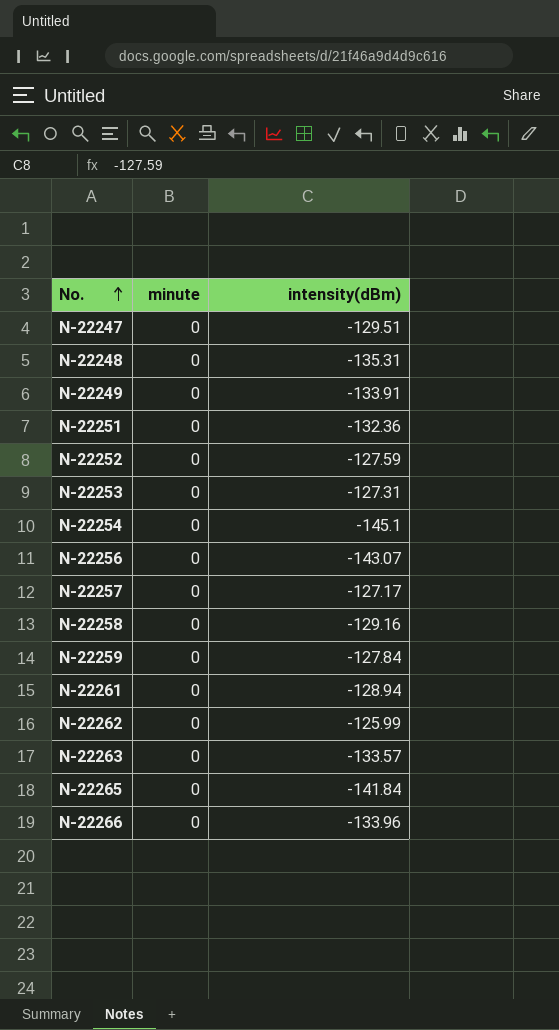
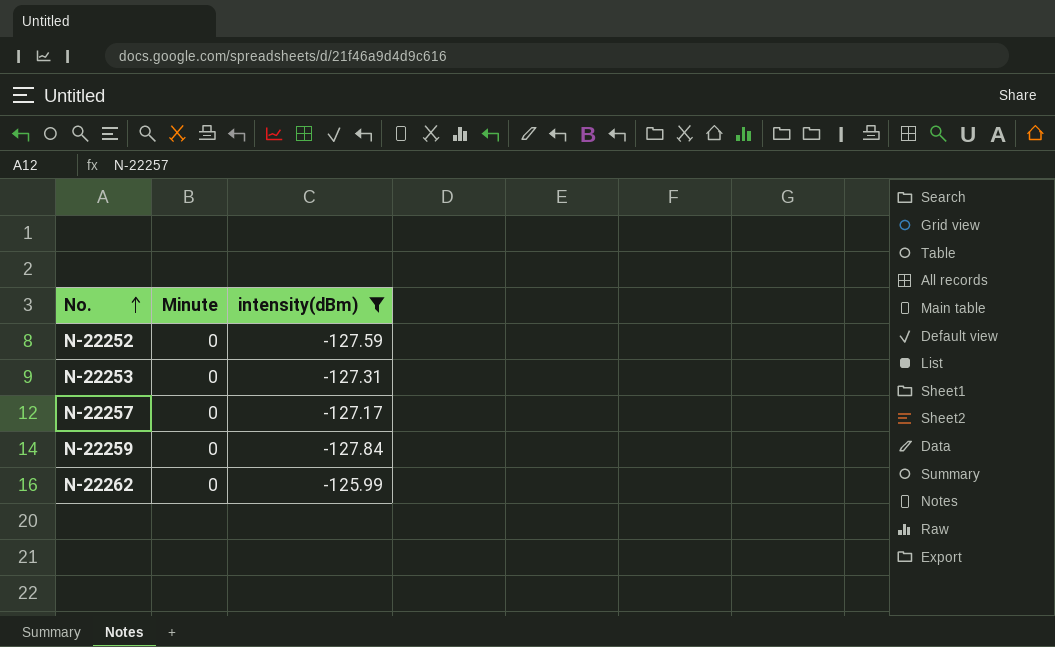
filter: none -> intensity(dBm) >= -127.84
column name: minute -> Minute

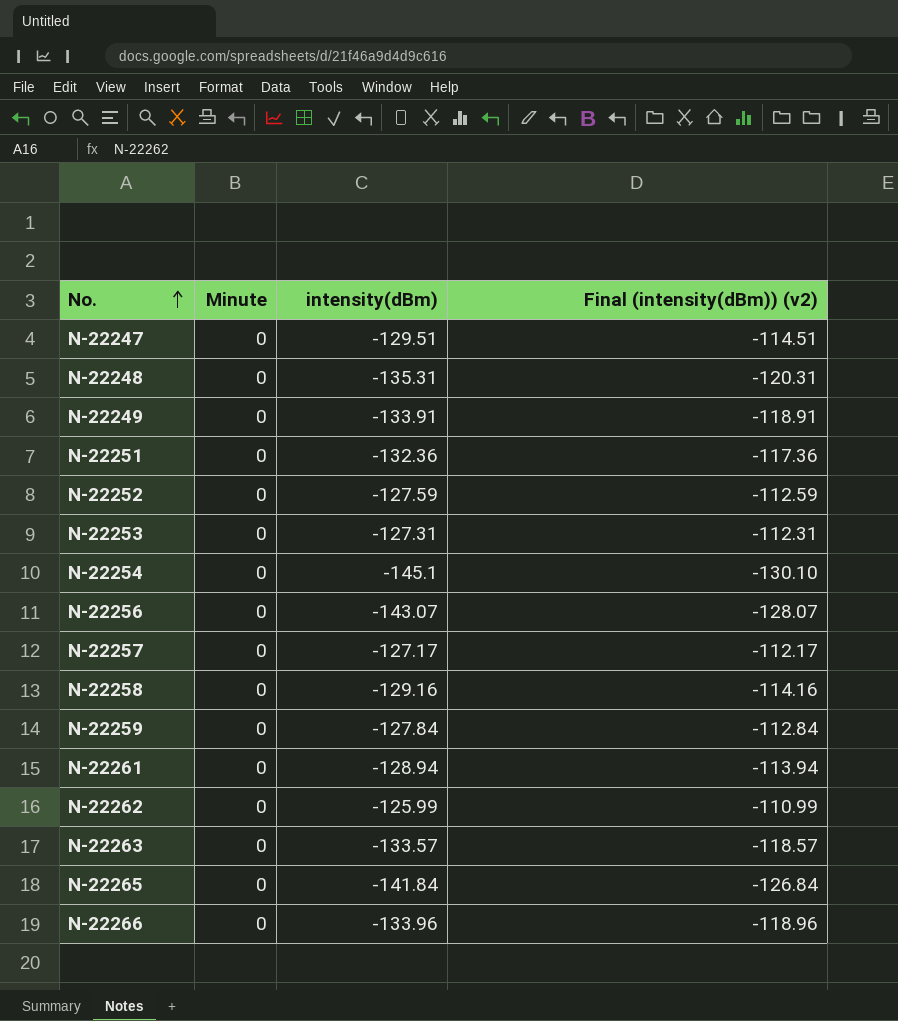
filter: intensity(dBm) >= -127.84 -> none
column Final (intensity(dBm)) (v2) | formula: none -> [intensity(dBm)] + 15

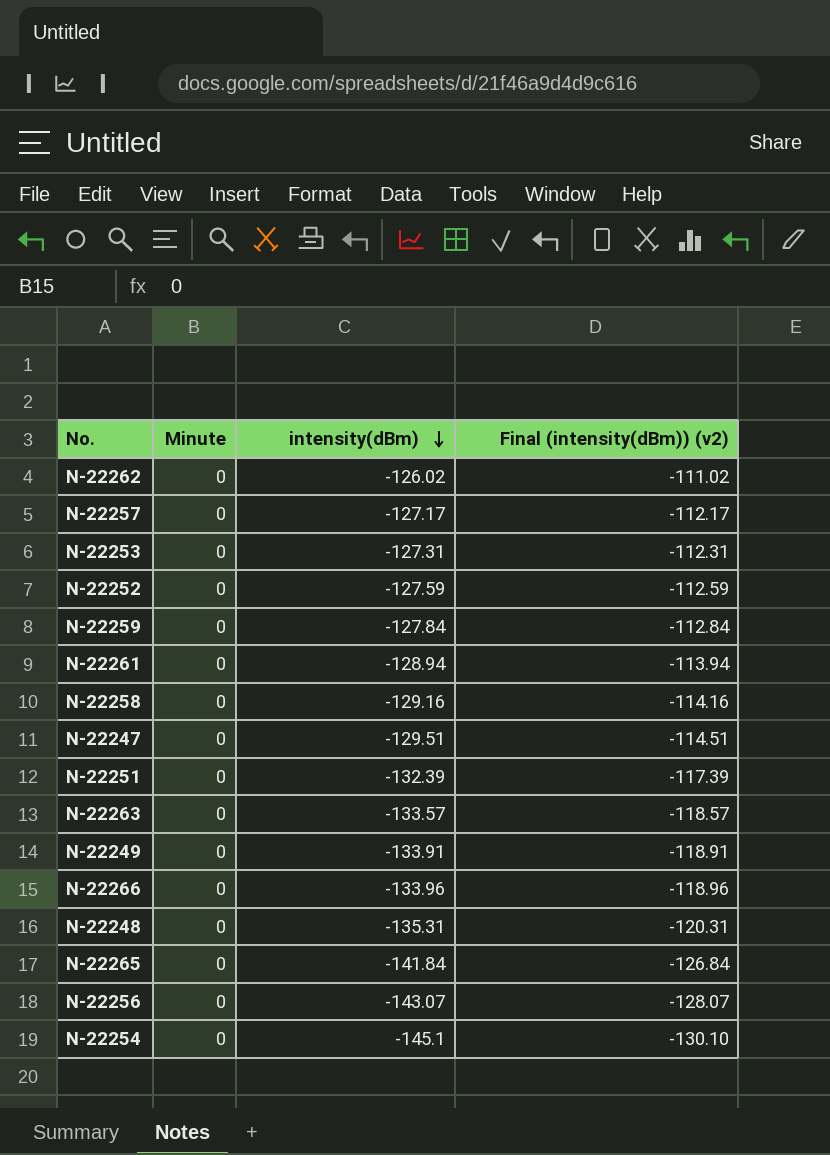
row order: No. ascending -> intensity(dBm) descending
N-22262 | intensity(dBm): -125.99 -> -126.02
N-22262 | Final (intensity(dBm)) (v2): -110.99 -> -111.02
N-22251 | intensity(dBm): -132.36 -> -132.39
N-22251 | Final (intensity(dBm)) (v2): -117.36 -> -117.39

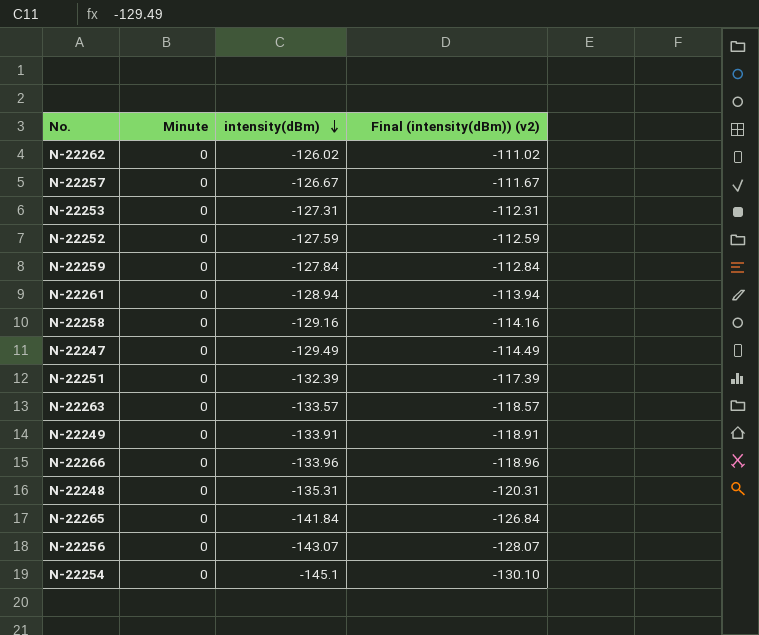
N-22257 | intensity(dBm): -127.17 -> -126.67
N-22257 | Final (intensity(dBm)) (v2): -112.17 -> -111.67
N-22247 | intensity(dBm): -129.51 -> -129.49
N-22247 | Final (intensity(dBm)) (v2): -114.51 -> -114.49

